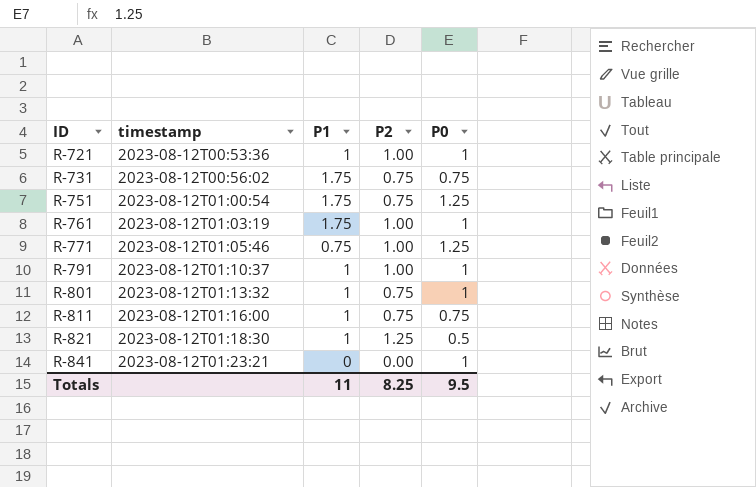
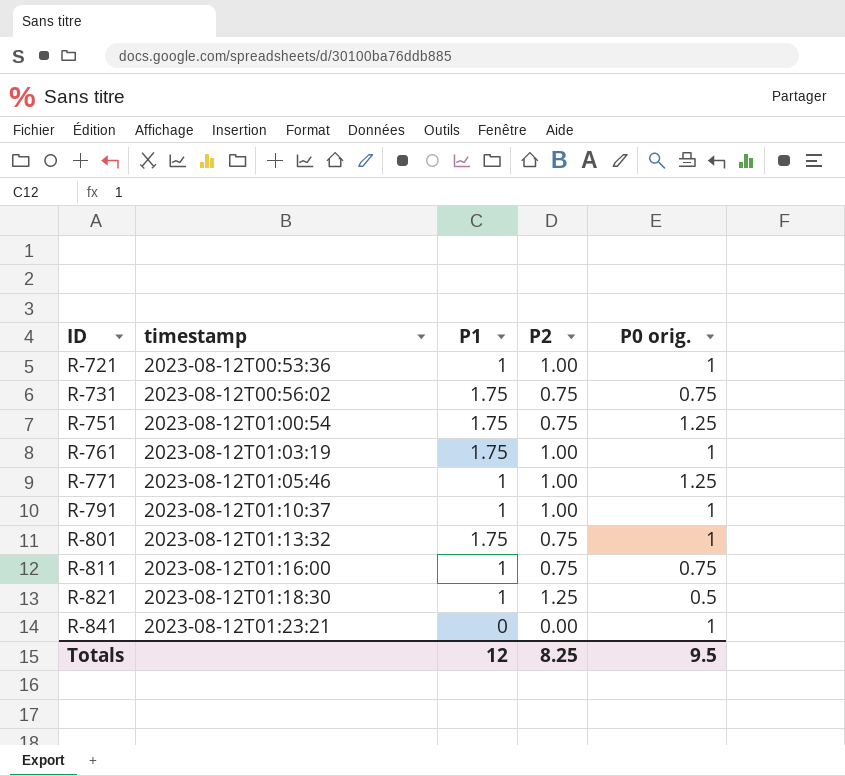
column name: P0 -> P0 orig.
R-771 | P1: 0.75 -> 1
R-801 | P1: 1 -> 1.75
Totals | P1: 11 -> 12

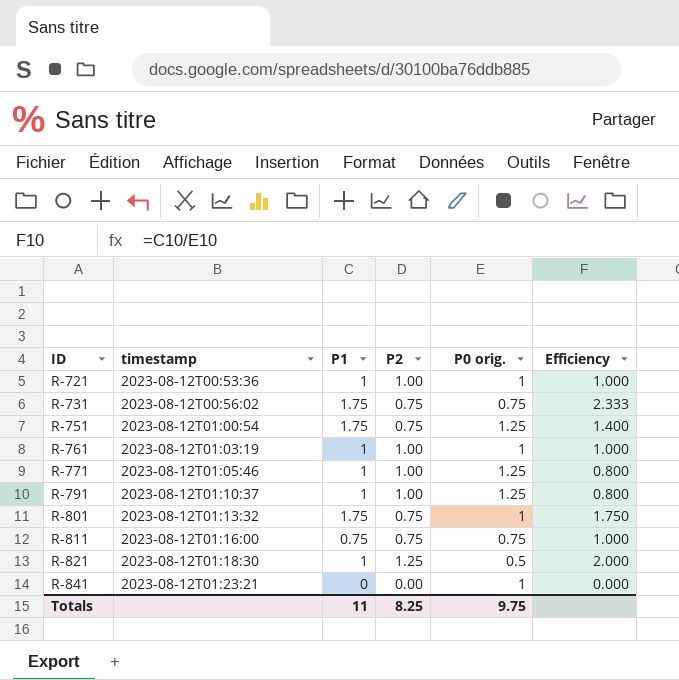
column Efficiency | formula: none -> [P1] / [P0 orig.]
R-761 | P1: 1.75 -> 1
R-791 | P0 orig.: 1 -> 1.25
R-811 | P1: 1 -> 0.75
Totals | P1: 12 -> 11
Totals | P0 orig.: 9.5 -> 9.75

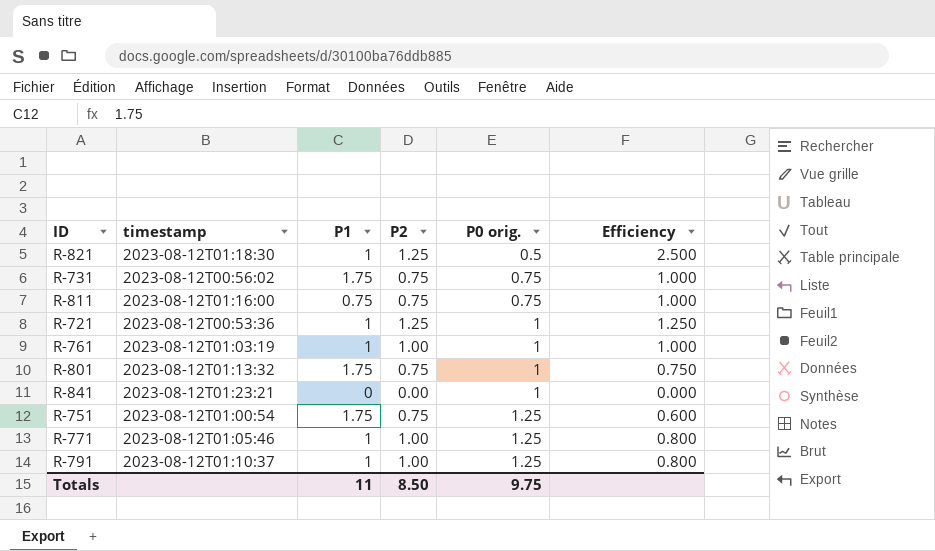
row order: ID ascending -> P0 orig. ascending
column Efficiency | formula: [P1] / [P0 orig.] -> [P2] / [P0 orig.]
R-721 | P2: 1.00 -> 1.25
Totals | P2: 8.25 -> 8.50

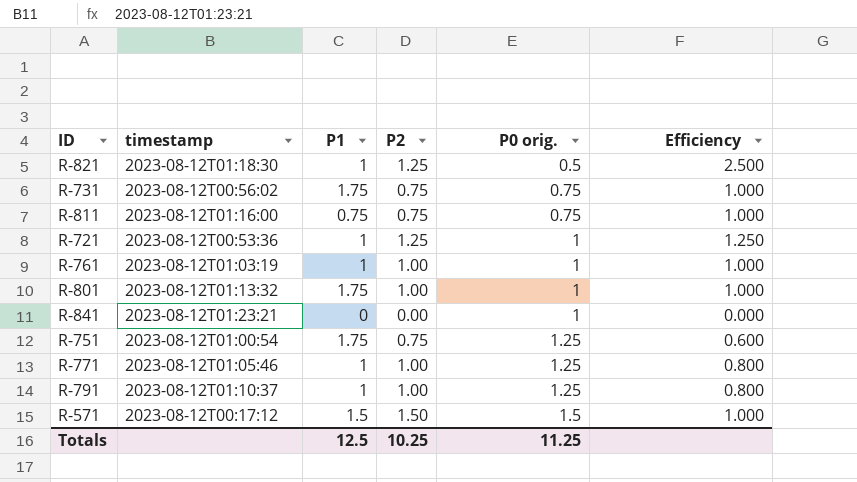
R-801 | P2: 0.75 -> 1.00
R-801 | Efficiency: 0.750 -> 1.000
row R-571: none -> 2023-08-12T00:17:12 | 1.5 | 1.50 | 1.5 | 1.000
Totals | P1: 11 -> 12.5
Totals | P2: 8.50 -> 10.25
Totals | P0 orig.: 9.75 -> 11.25

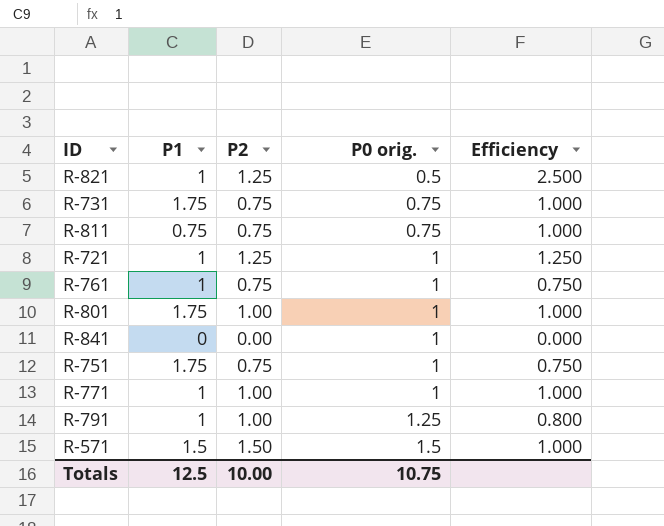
column timestamp | position: 2 -> none
R-761 | P2: 1.00 -> 0.75
R-761 | Efficiency: 1.000 -> 0.750
R-751 | P0 orig.: 1.25 -> 1
R-751 | Efficiency: 0.600 -> 0.750
R-771 | P0 orig.: 1.25 -> 1
R-771 | Efficiency: 0.800 -> 1.000
Totals | P2: 10.25 -> 10.00
Totals | P0 orig.: 11.25 -> 10.75

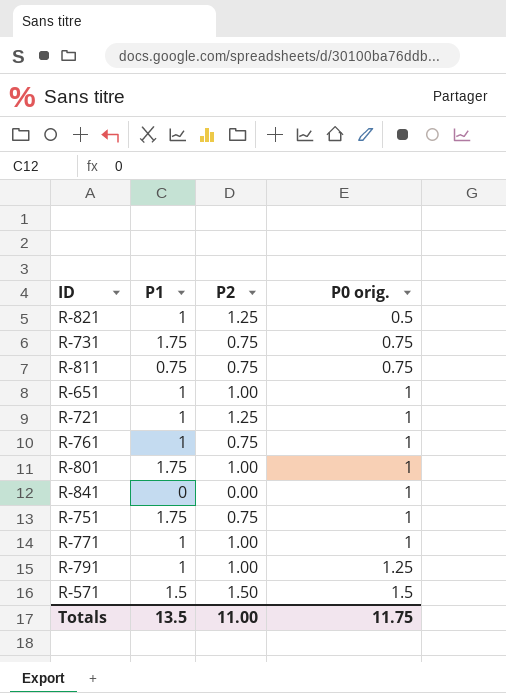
column Efficiency | formula: [P2] / [P0 orig.] -> none
row R-651: none -> 1 | 1.00 | 1
Totals | P1: 12.5 -> 13.5
Totals | P2: 10.00 -> 11.00
Totals | P0 orig.: 10.75 -> 11.75

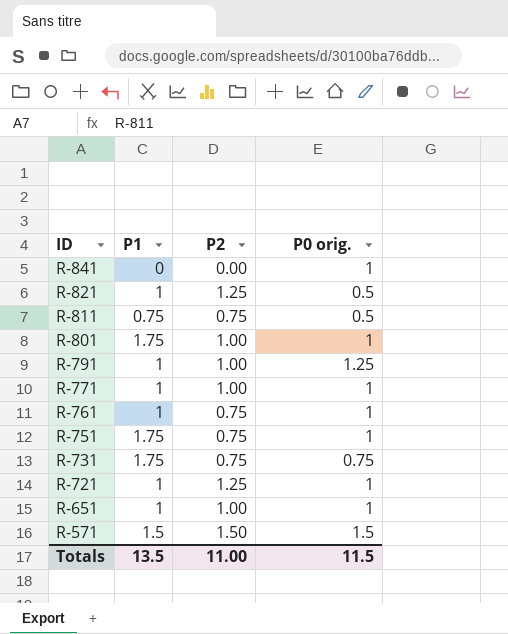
row order: P0 orig. ascending -> ID descending
R-811 | P0 orig.: 0.75 -> 0.5
Totals | P0 orig.: 11.75 -> 11.5

